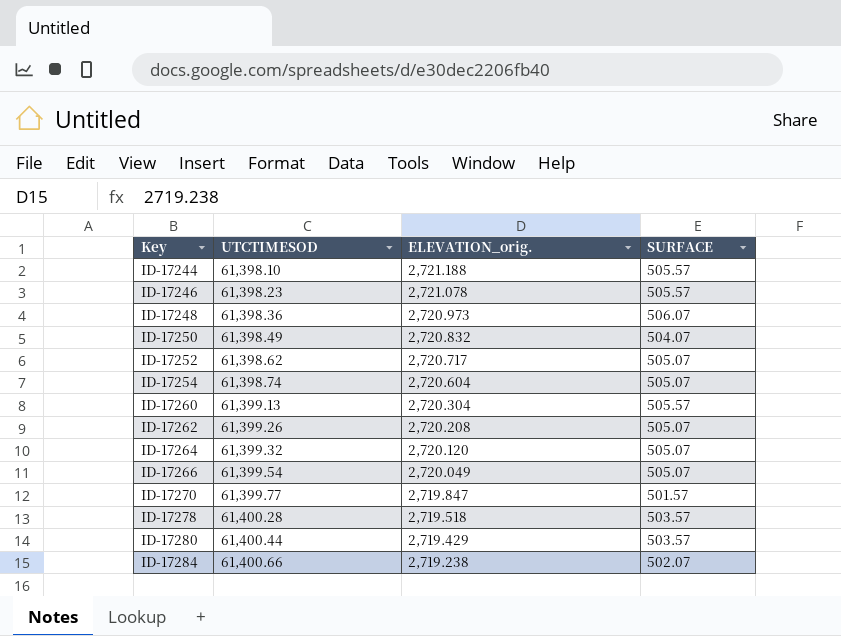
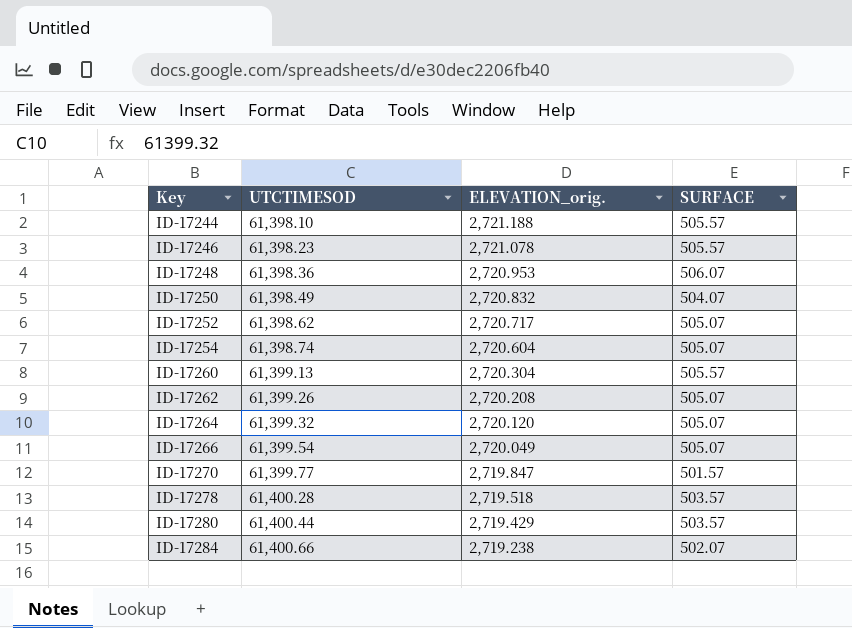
ID-17248 | ELEVATION_orig.: 2,720.973 -> 2,720.953

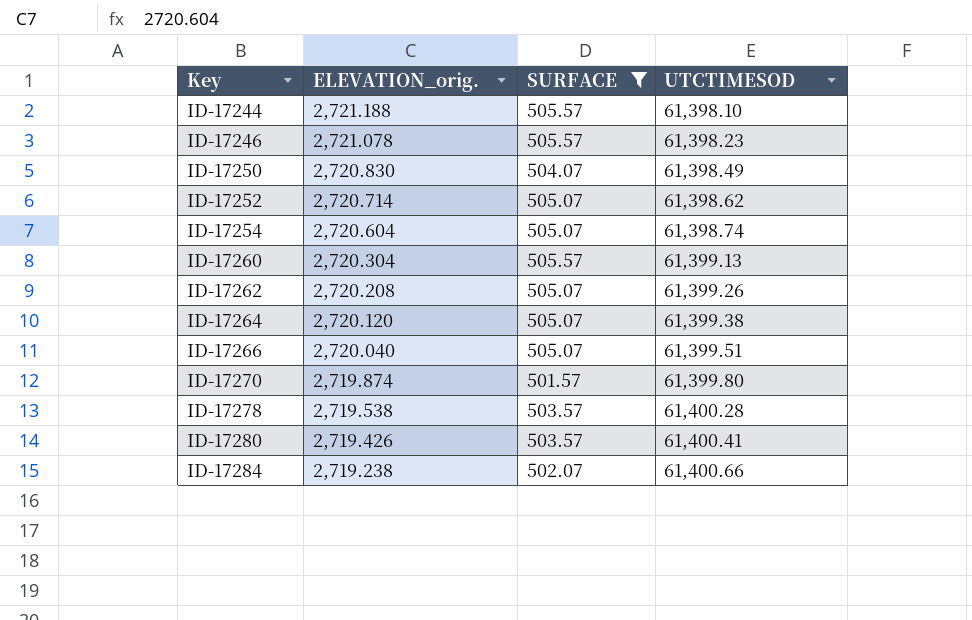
filter: none -> SURFACE != 506.07
column UTCTIMESOD | position: 2 -> 4
ID-17250 | ELEVATION_orig.: 2,720.832 -> 2,720.830
ID-17252 | ELEVATION_orig.: 2,720.717 -> 2,720.714
ID-17264 | UTCTIMESOD: 61,399.32 -> 61,399.38
ID-17266 | ELEVATION_orig.: 2,720.049 -> 2,720.040
ID-17266 | UTCTIMESOD: 61,399.54 -> 61,399.51
ID-17270 | ELEVATION_orig.: 2,719.847 -> 2,719.874
ID-17270 | UTCTIMESOD: 61,399.77 -> 61,399.80
ID-17278 | ELEVATION_orig.: 2,719.518 -> 2,719.538
ID-17280 | ELEVATION_orig.: 2,719.429 -> 2,719.426
ID-17280 | UTCTIMESOD: 61,400.44 -> 61,400.41

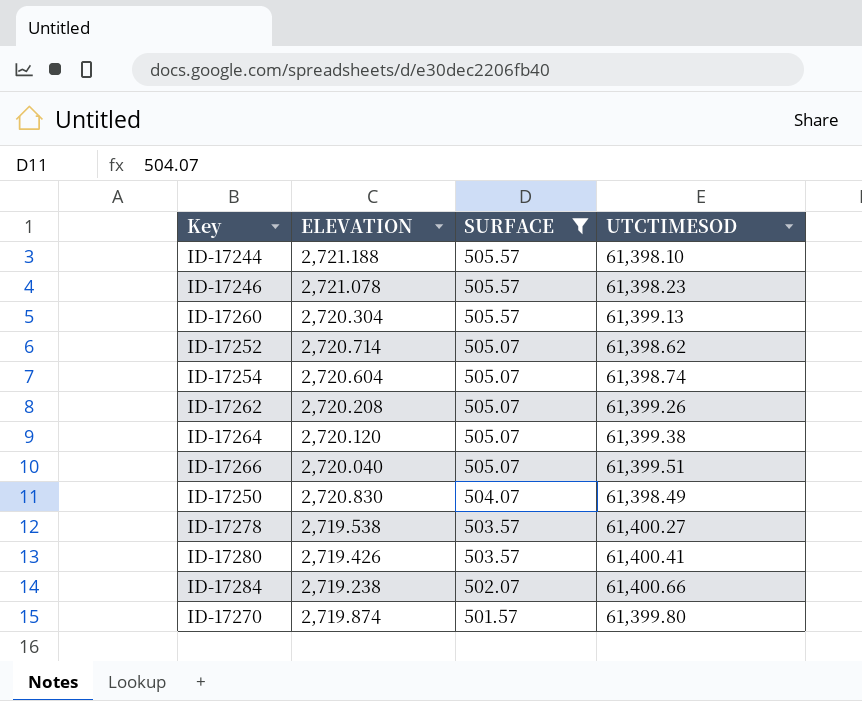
row order: Key ascending -> SURFACE descending
column name: ELEVATION_orig. -> ELEVATION
ID-17278 | UTCTIMESOD: 61,400.28 -> 61,400.27

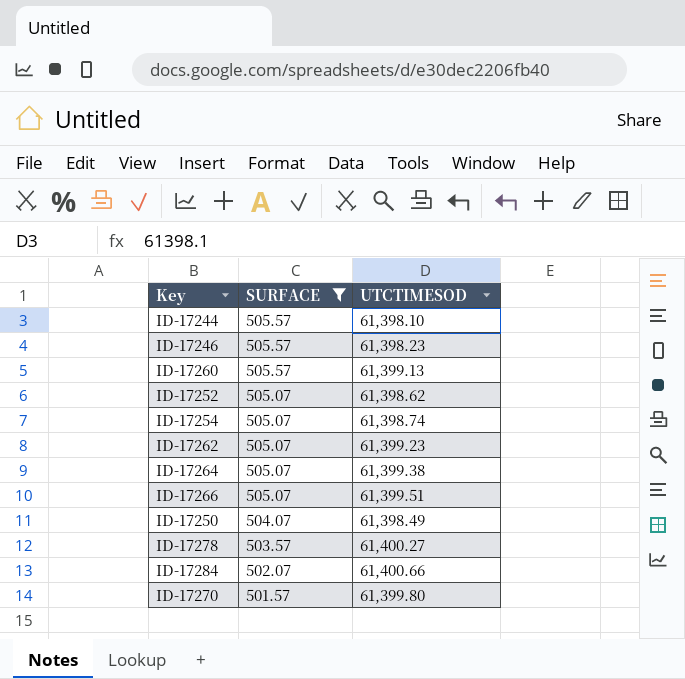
column ELEVATION | position: 2 -> none
row ID-17280: 2,719.426 | 503.57 | 61,400.41 -> none
ID-17262 | UTCTIMESOD: 61,399.26 -> 61,399.23

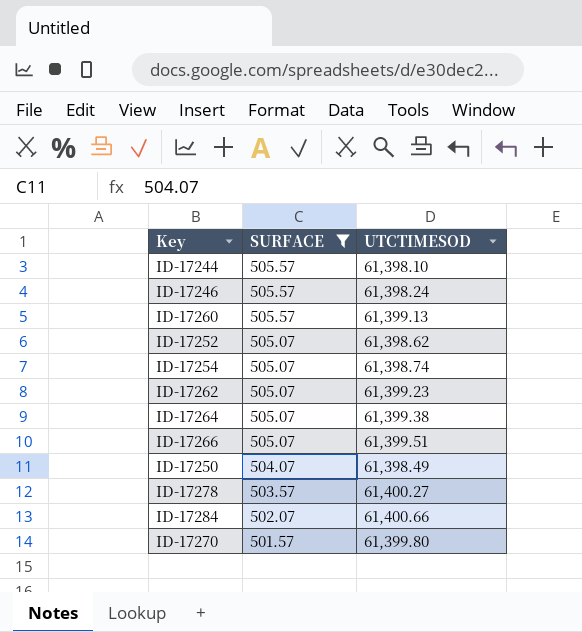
ID-17246 | UTCTIMESOD: 61,398.23 -> 61,398.24

